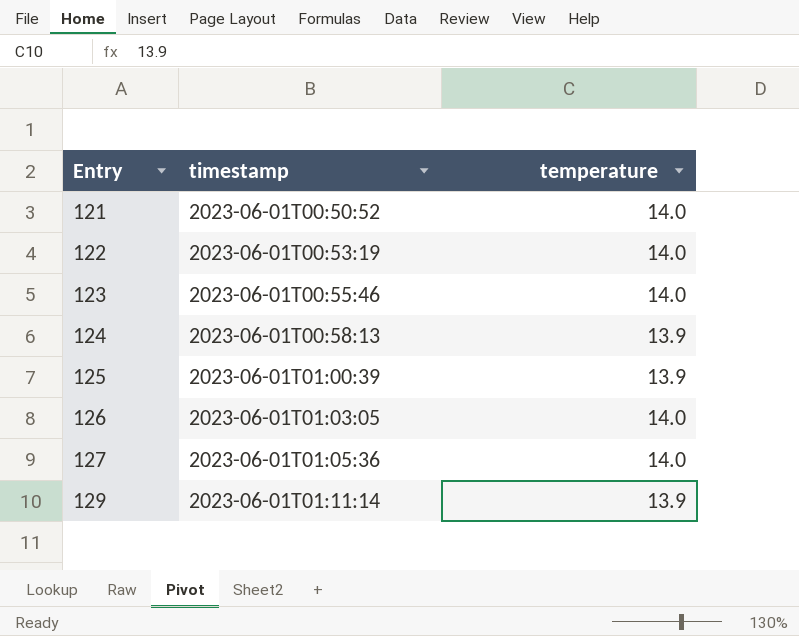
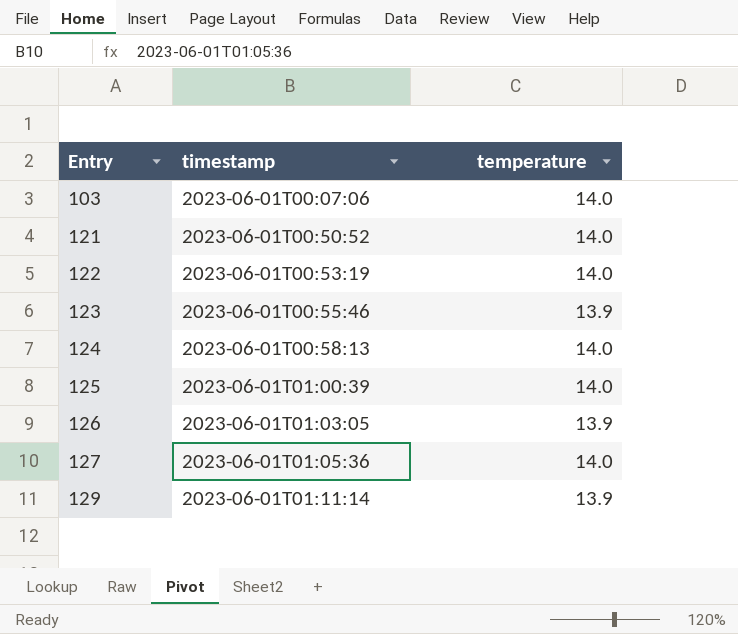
row 103: none -> 2023-06-01T00:07:06 | 14.0
123 | temperature: 14.0 -> 13.9
124 | temperature: 13.9 -> 14.0
125 | temperature: 13.9 -> 14.0
126 | temperature: 14.0 -> 13.9

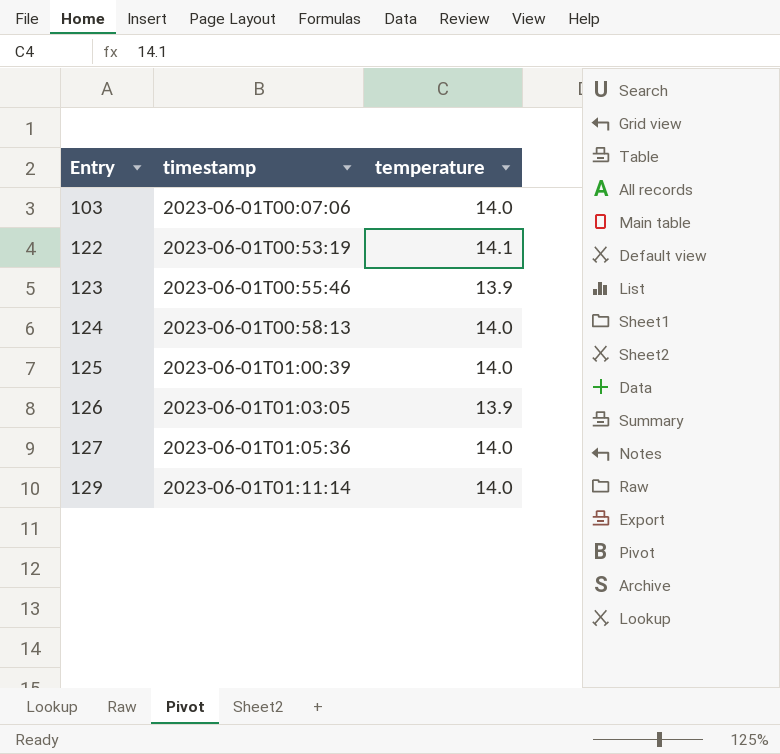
row 121: 2023-06-01T00:50:52 | 14.0 -> none
122 | temperature: 14.0 -> 14.1
129 | temperature: 13.9 -> 14.0

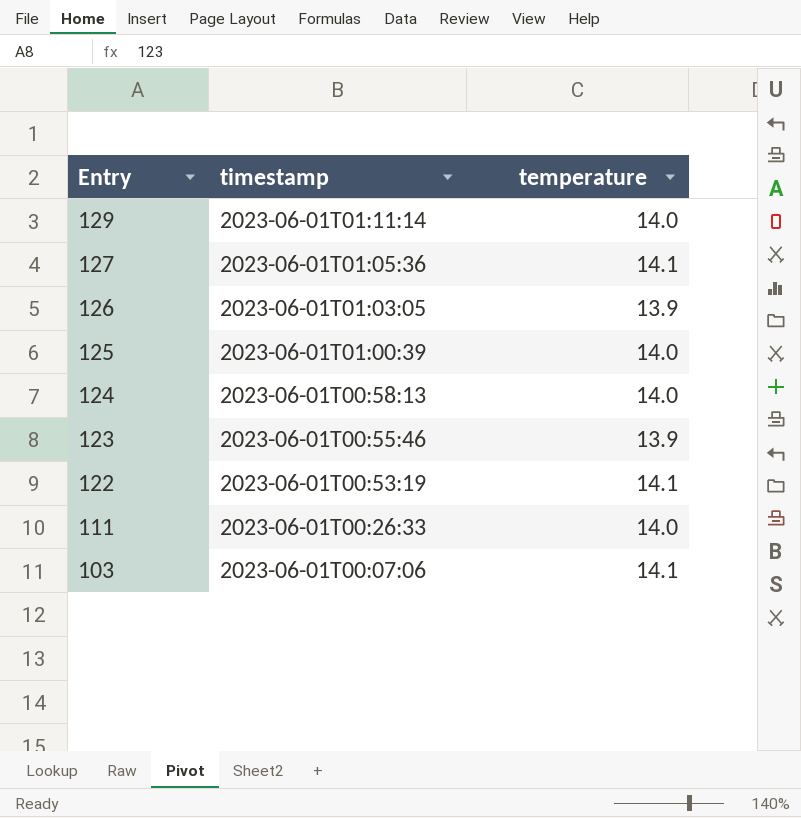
row order: Entry ascending -> Entry descending
127 | temperature: 14.0 -> 14.1
row 111: none -> 2023-06-01T00:26:33 | 14.0
103 | temperature: 14.0 -> 14.1

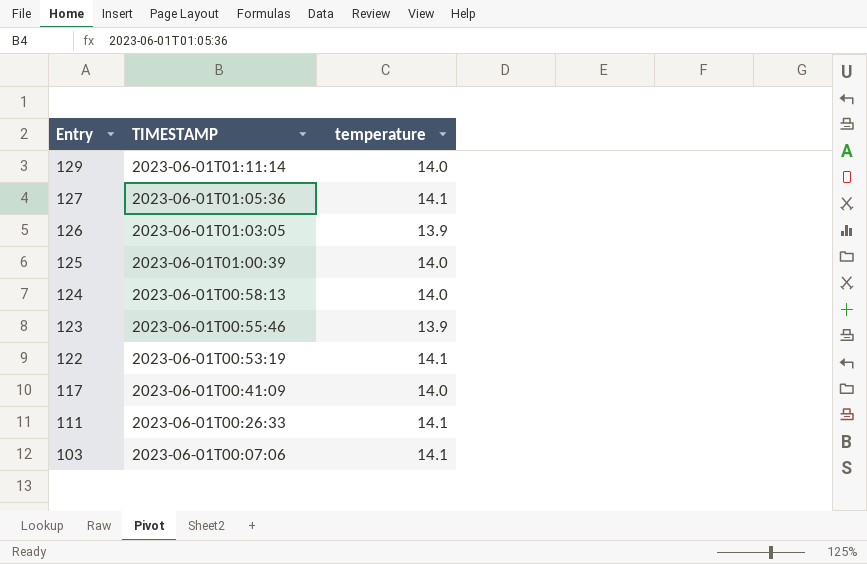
column name: timestamp -> TIMESTAMP
row 117: none -> 2023-06-01T00:41:09 | 14.0
111 | temperature: 14.0 -> 14.1

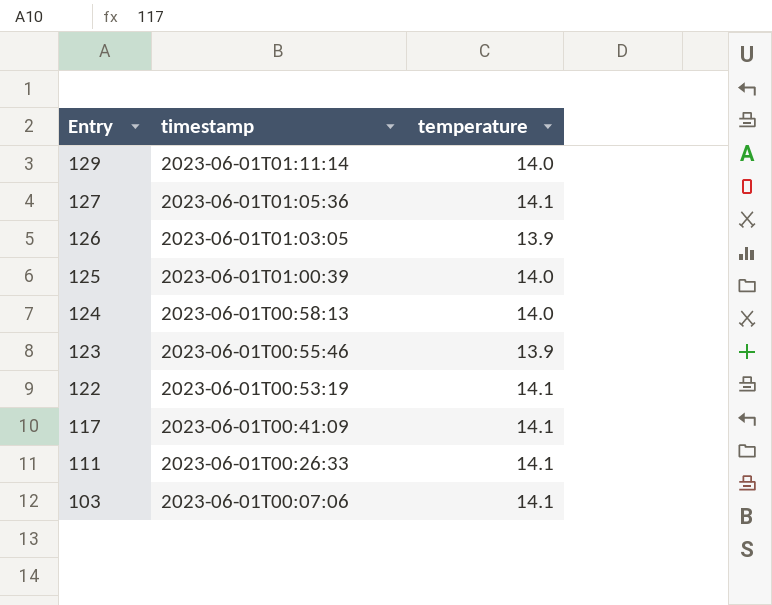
column name: TIMESTAMP -> timestamp
117 | temperature: 14.0 -> 14.1

